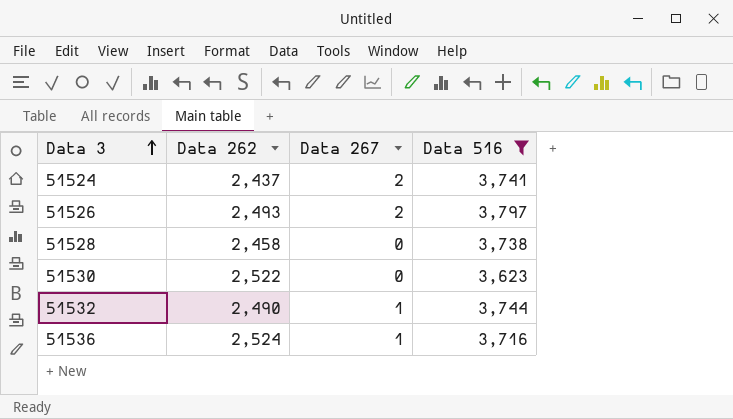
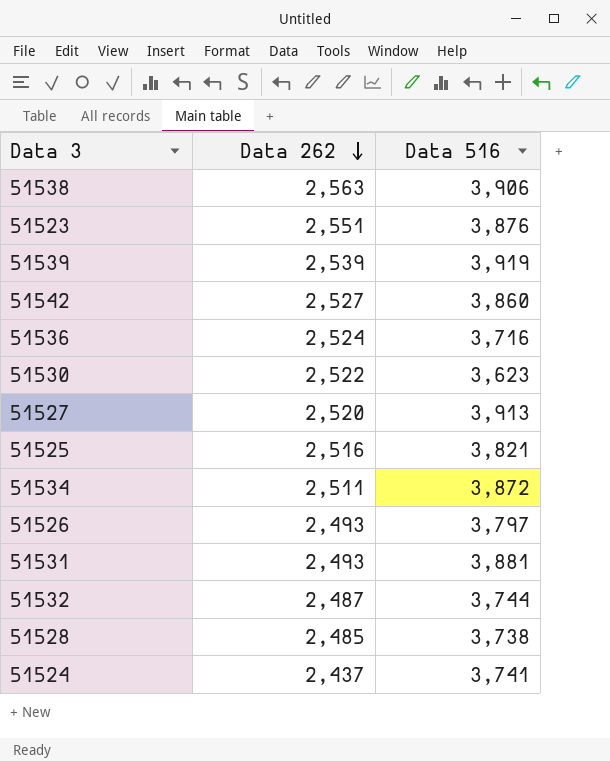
filter: Data 516 <= 3,797 -> none
row order: Data 3 ascending -> Data 262 descending
column Data 267 | position: 3 -> none
51532 | Data 262: 2,490 -> 2,487
51528 | Data 262: 2,458 -> 2,485

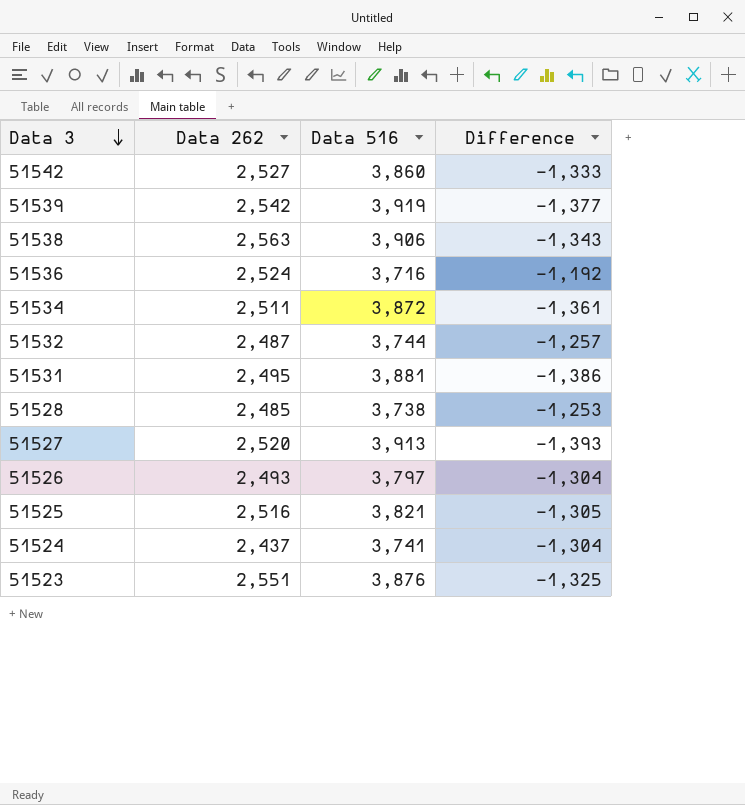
row order: Data 262 descending -> Data 3 descending
column Difference | formula: none -> [Data 262] - [Data 516]
row 51530: 2,522 | 3,623 -> none
51539 | Data 262: 2,539 -> 2,542
51531 | Data 262: 2,493 -> 2,495

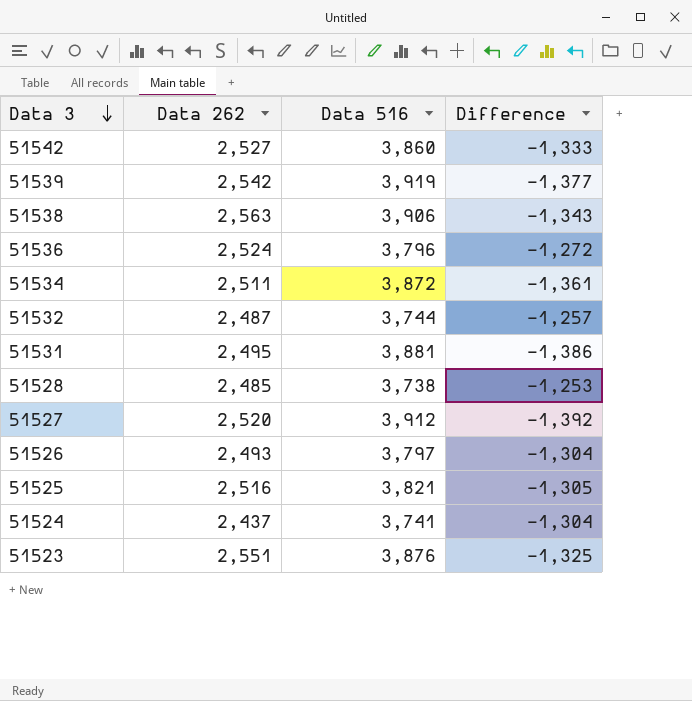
51536 | Data 516: 3,716 -> 3,796
51536 | Difference: -1,192 -> -1,272
51527 | Data 516: 3,913 -> 3,912
51527 | Difference: -1,393 -> -1,392

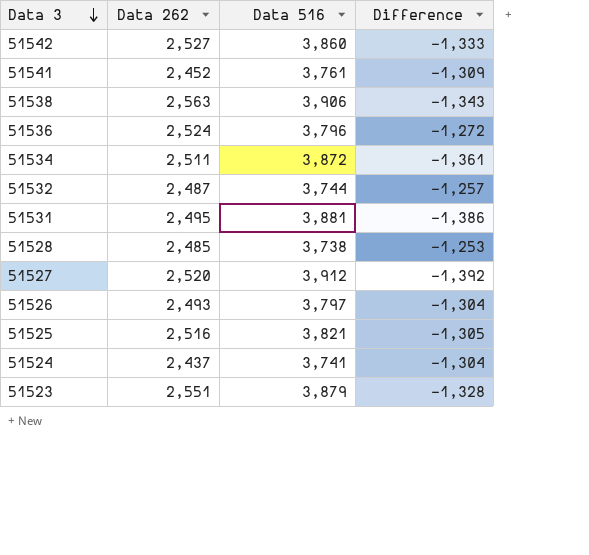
row 51539: 2,542 | 3,919 | -1,377 -> none
row 51541: none -> 2,452 | 3,761 | -1,309
51523 | Data 516: 3,876 -> 3,879
51523 | Difference: -1,325 -> -1,328

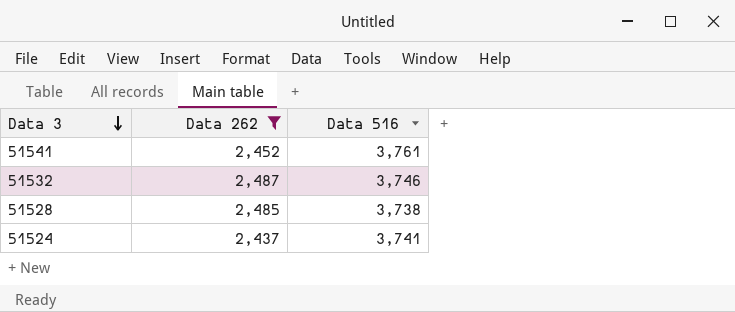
filter: none -> Data 262 <= 2,487
column Difference | formula: [Data 262] - [Data 516] -> none
51532 | Data 516: 3,744 -> 3,746

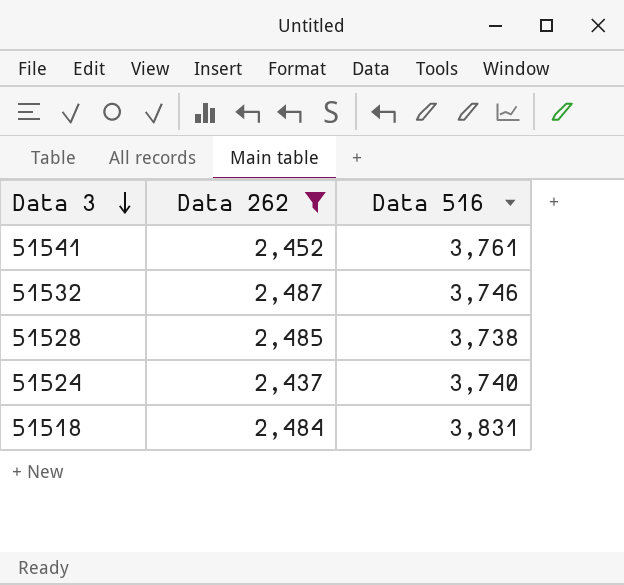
51524 | Data 516: 3,741 -> 3,740
row 51518: none -> 2,484 | 3,831

